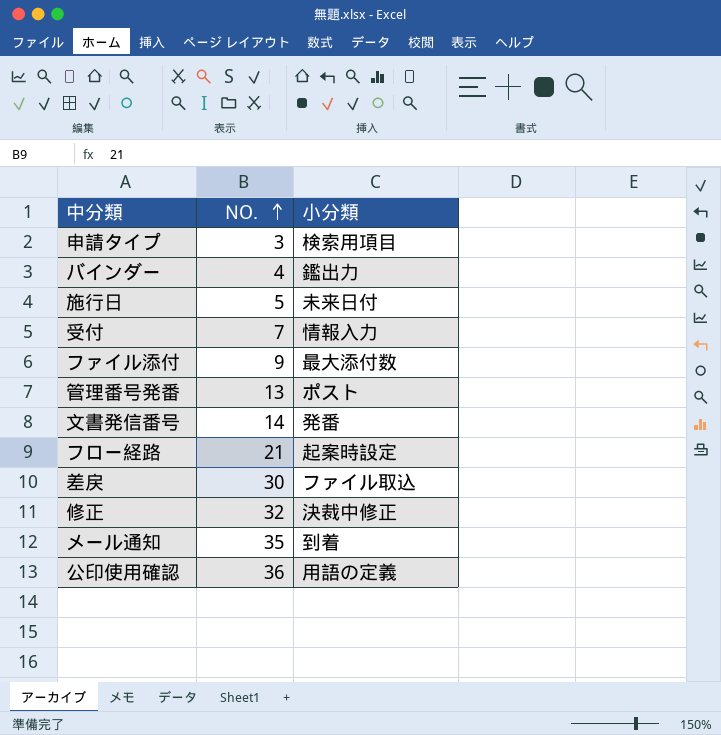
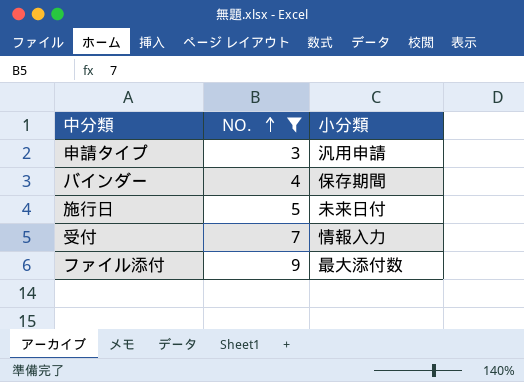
filter: none -> NO. <= 9
申請タイプ | 小分類: 検索用項目 -> 汎用申請
バインダー | 小分類: 鑑出力 -> 保存期間

